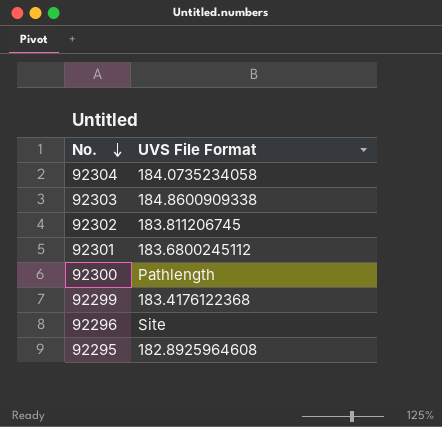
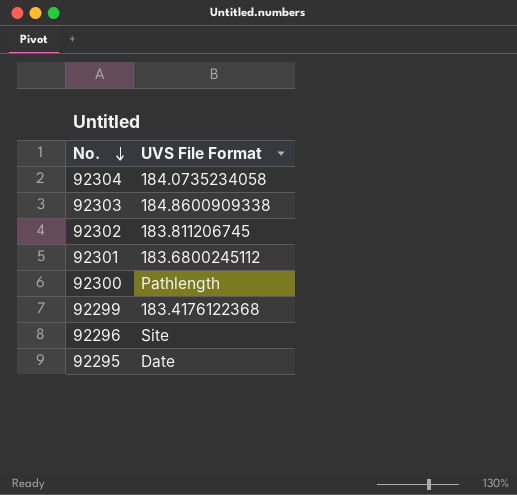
92295 | UVS File Format: 182.8925964608 -> Date

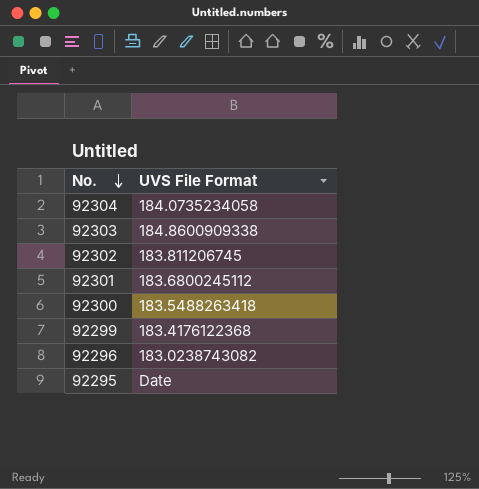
92300 | UVS File Format: Pathlength -> 183.5488263418
92296 | UVS File Format: Site -> 183.0238743082

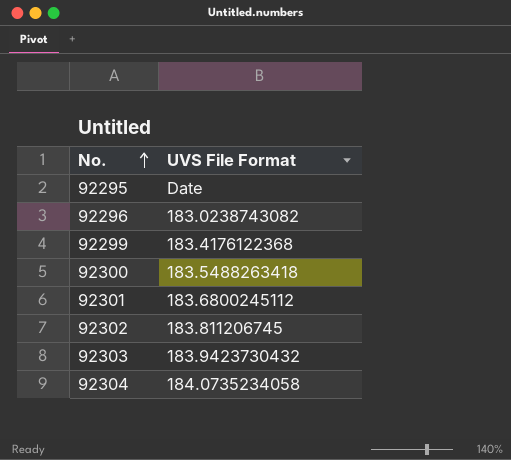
row order: No. descending -> No. ascending
92303 | UVS File Format: 184.8600909338 -> 183.9423730432

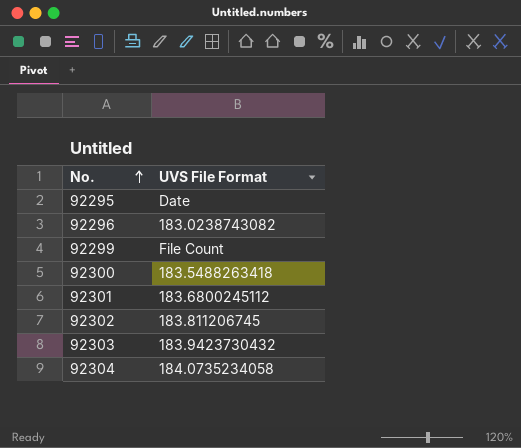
92299 | UVS File Format: 183.4176122368 -> File Count

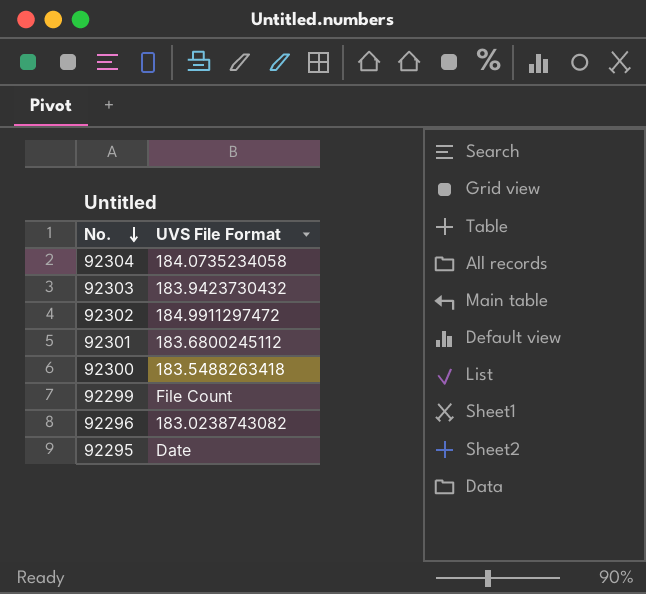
row order: No. ascending -> No. descending
92302 | UVS File Format: 183.811206745 -> 184.9911297472

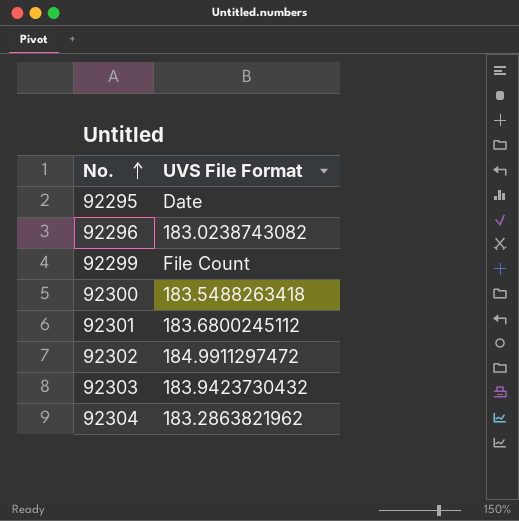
row order: No. descending -> No. ascending
92304 | UVS File Format: 184.0735234058 -> 183.2863821962

